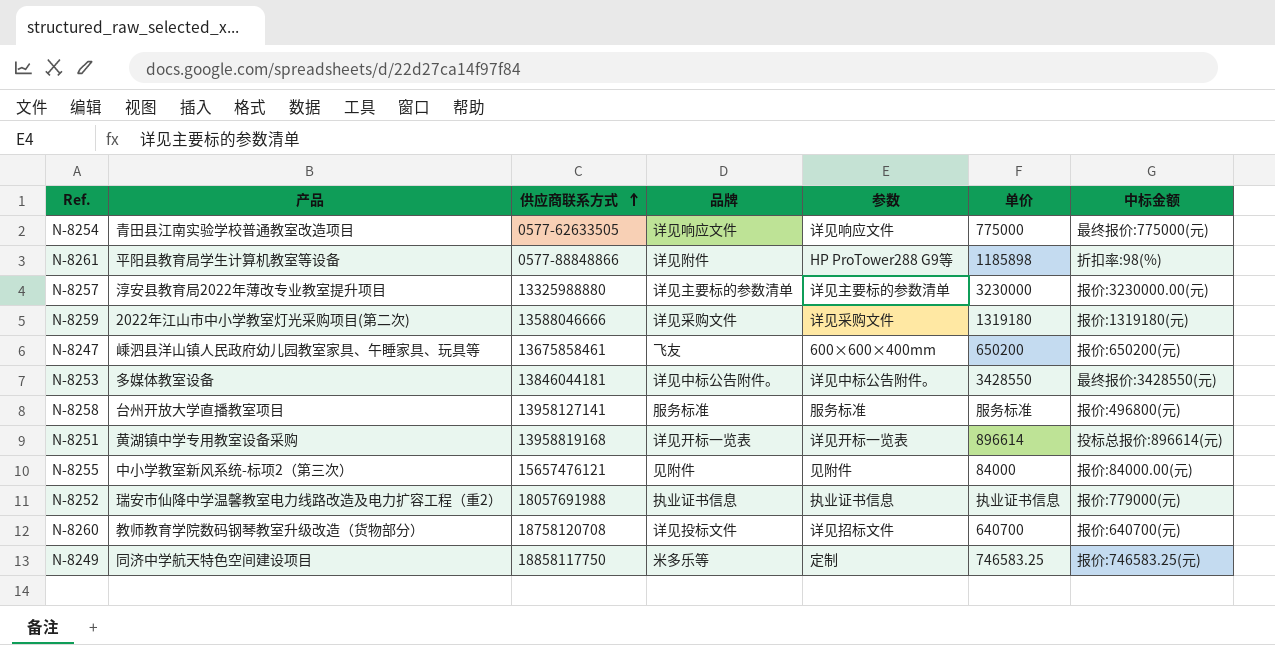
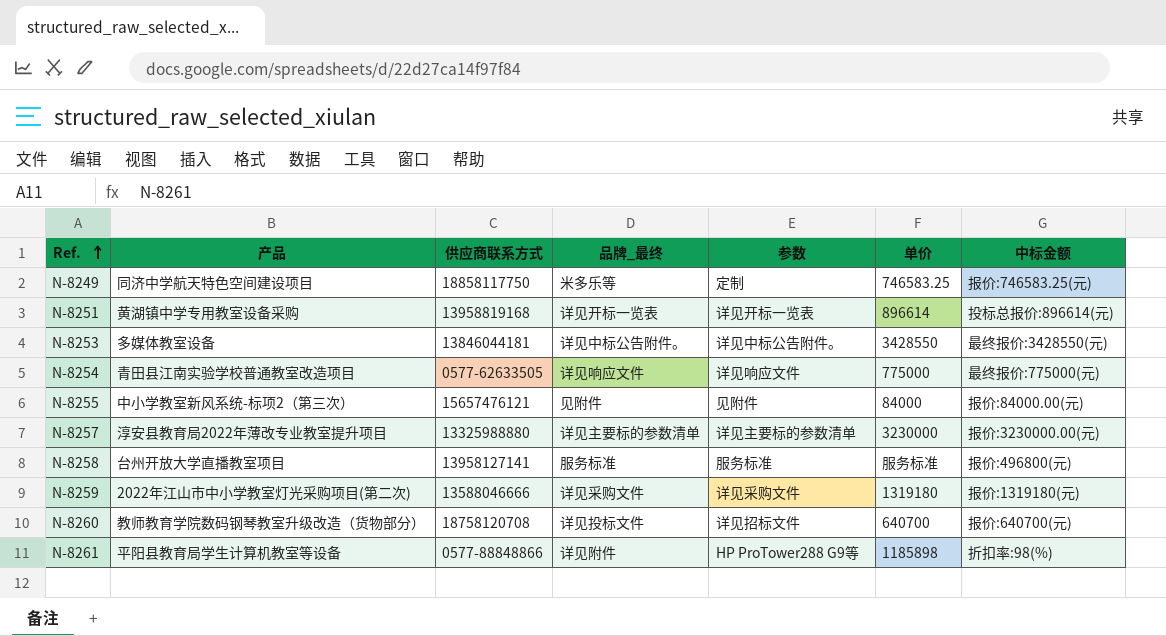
row order: 供应商联系方式 ascending -> Ref. ascending
column name: 品牌 -> 品牌_最终
row N-8247: 嵊泗县洋山镇人民政府幼儿园教室家具、午睡家具、玩具等 | 13675858461 | 飞友 | 600×600×400mm | 650200 | 报价:650200(元) -> none
row N-8252: 瑞安市仙降中学温馨教室电力线路改造及电力扩容工程（重2） | 18057691988 | 执业证书信息 | 执业证书信息 | 执业证书信息 | 报价:779000(元) -> none

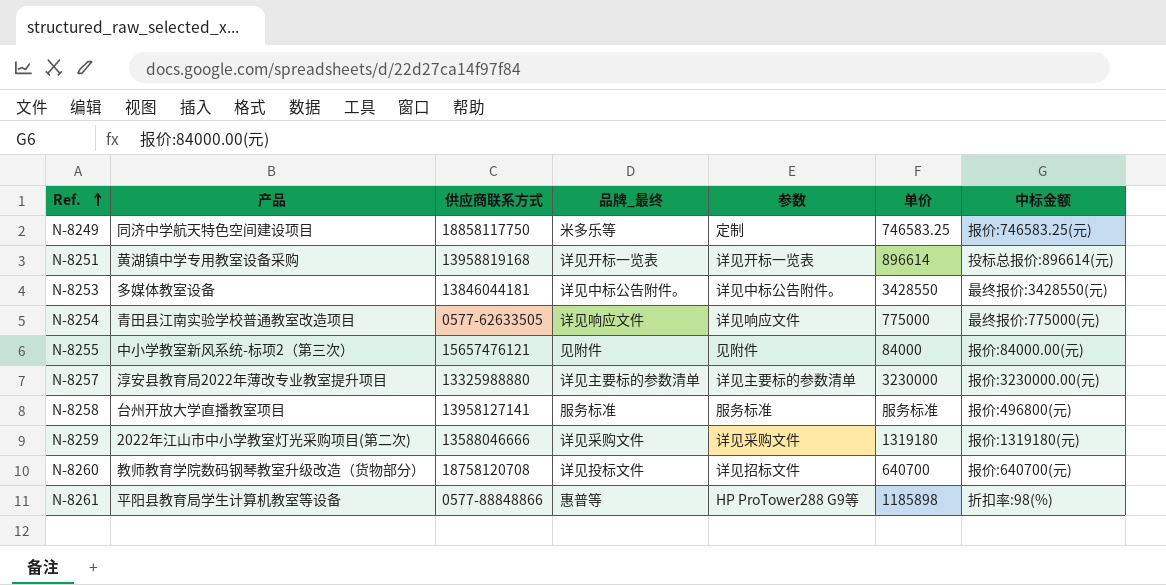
N-8261 | 品牌_最终: 详见附件 -> 惠普等

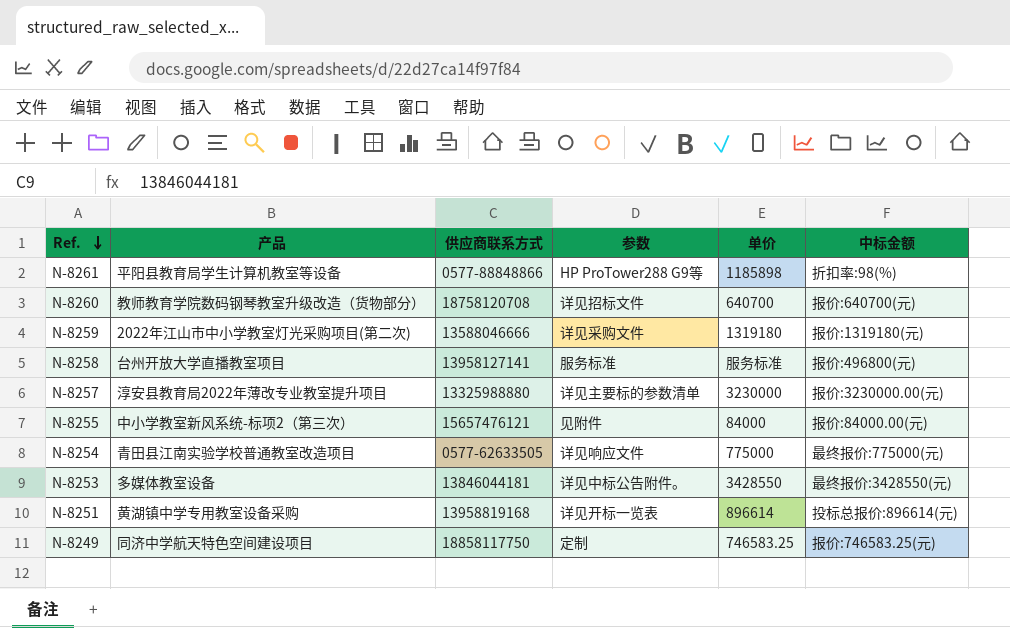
row order: Ref. ascending -> Ref. descending
column 品牌_最终 | position: 4 -> none

